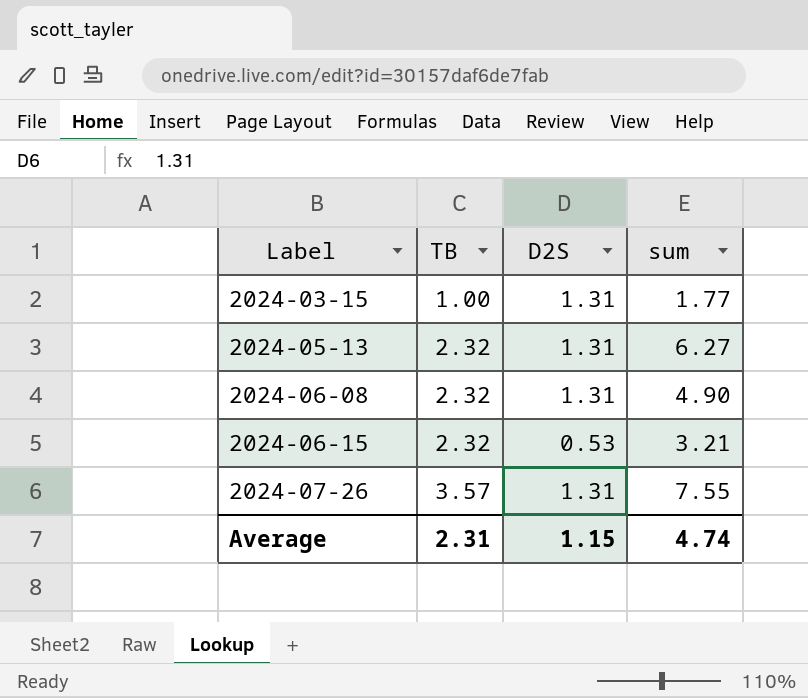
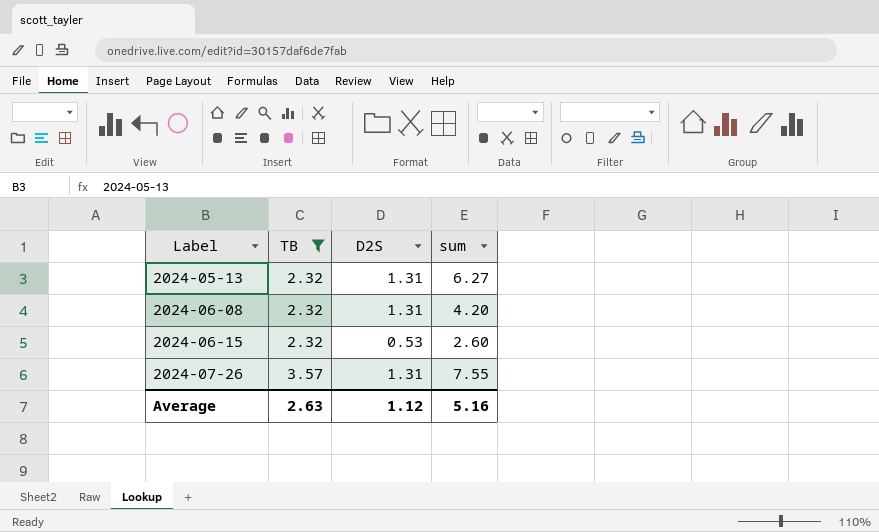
filter: none -> TB != 1.00
2024-06-08 | sum: 4.90 -> 4.20
2024-06-15 | sum: 3.21 -> 2.60
Average | TB: 2.31 -> 2.63
Average | D2S: 1.15 -> 1.12
Average | sum: 4.74 -> 5.16

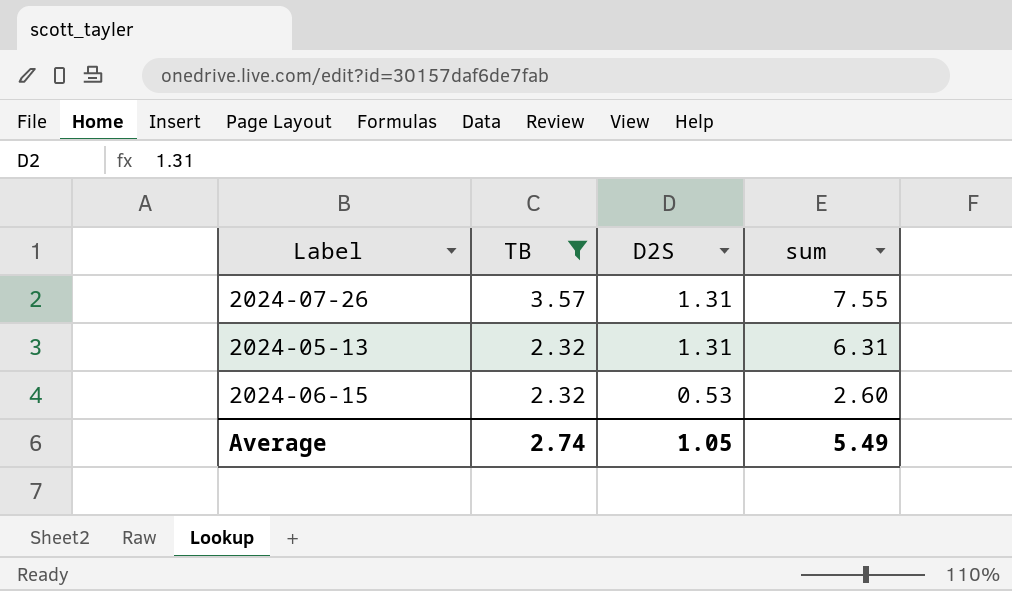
row order: Label ascending -> TB descending
row 2024-06-08: 2.32 | 1.31 | 4.20 -> none
2024-05-13 | sum: 6.27 -> 6.31
Average | TB: 2.63 -> 2.74
Average | D2S: 1.12 -> 1.05
Average | sum: 5.16 -> 5.49

